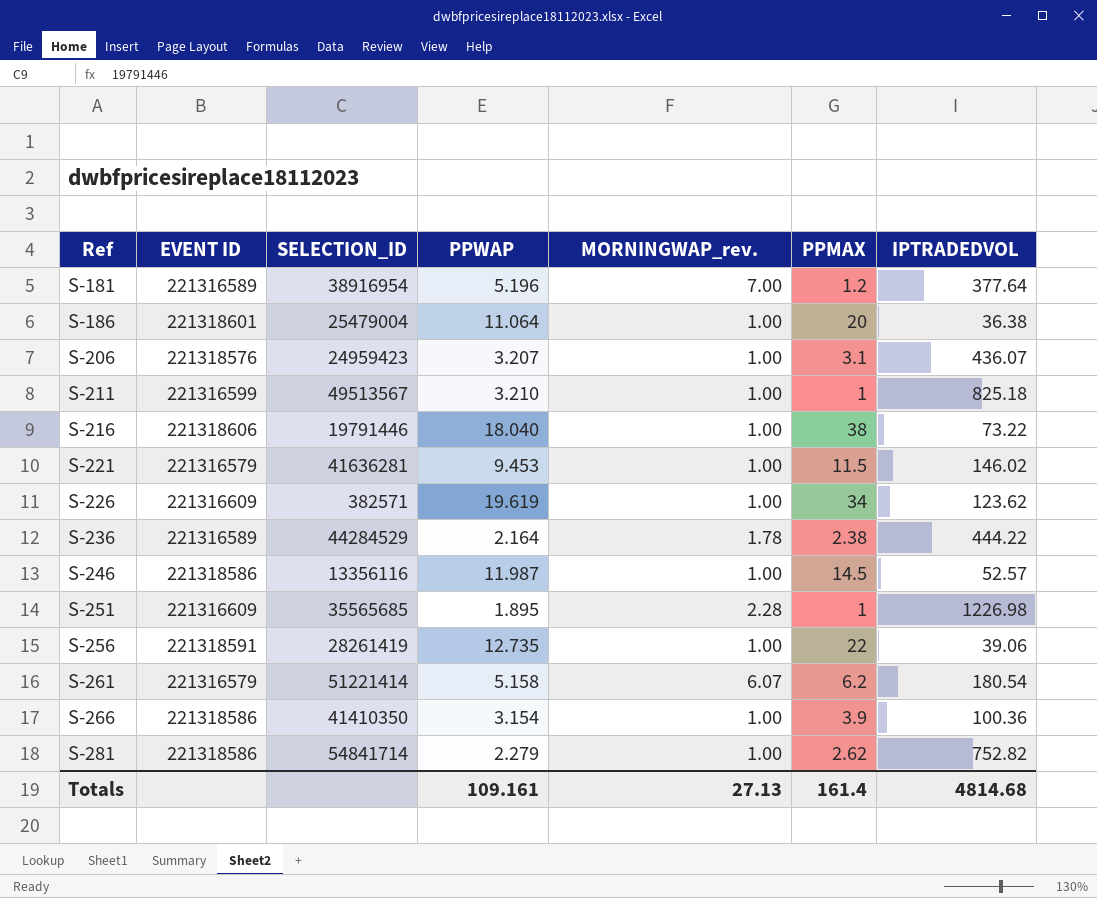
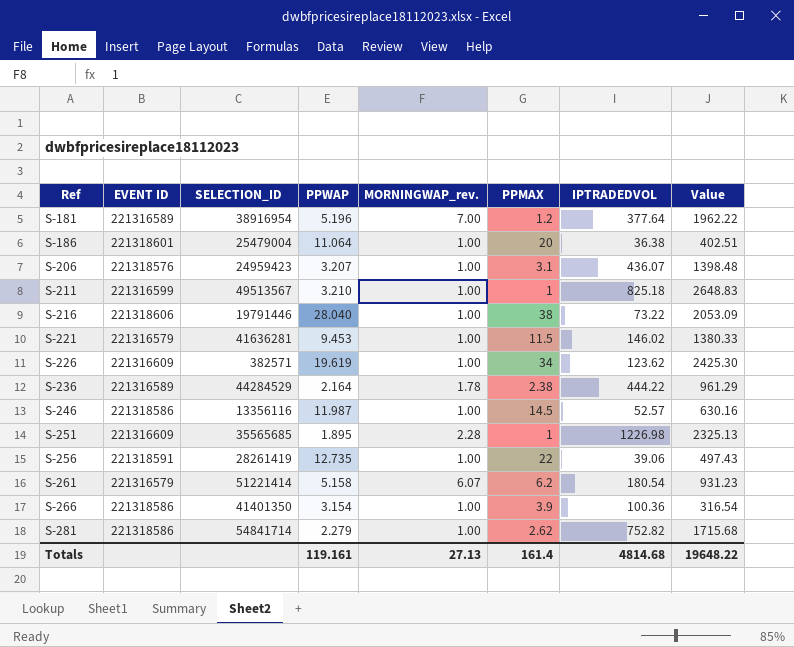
column Value | formula: none -> [PPWAP] * [IPTRADEDVOL]
S-216 | PPWAP: 18.040 -> 28.040
S-266 | SELECTION_ID: 41410350 -> 41401350
Totals | PPWAP: 109.161 -> 119.161

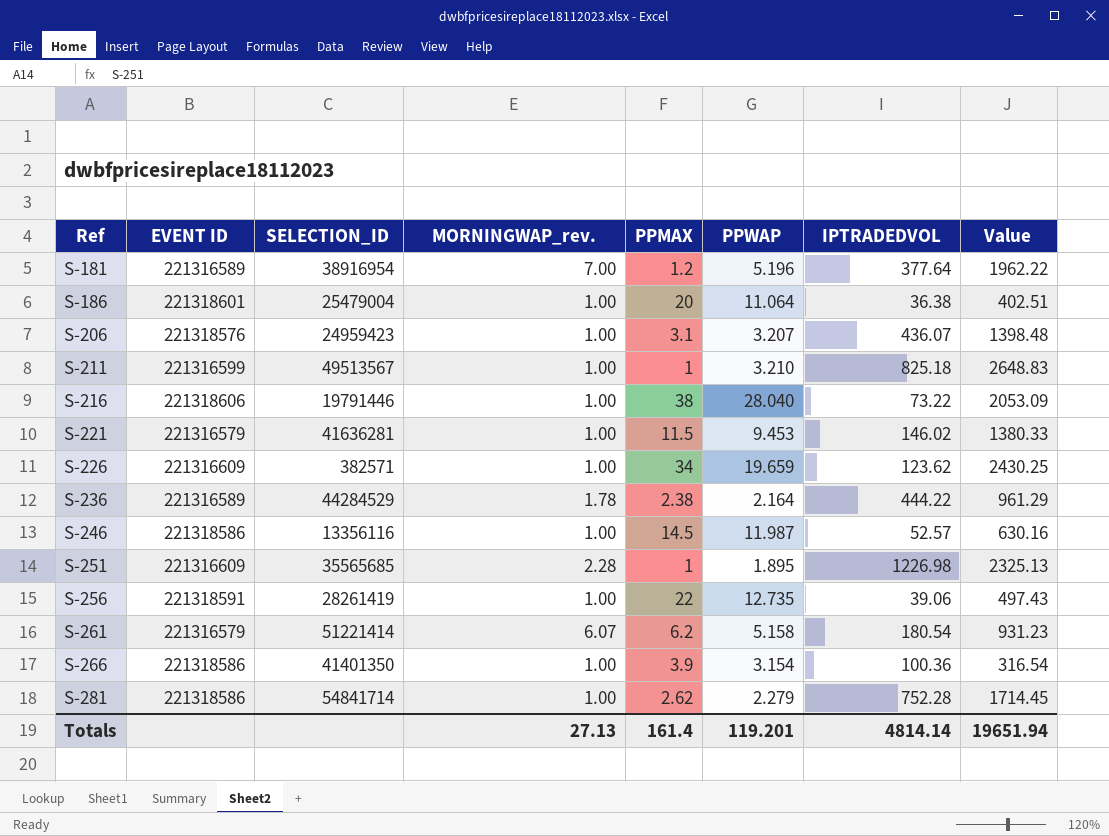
column PPWAP | position: 4 -> 6
S-226 | PPWAP: 19.619 -> 19.659
S-226 | Value: 2425.30 -> 2430.25
S-281 | IPTRADEDVOL: 752.82 -> 752.28
S-281 | Value: 1715.68 -> 1714.45
Totals | PPWAP: 119.161 -> 119.201
Totals | IPTRADEDVOL: 4814.68 -> 4814.14
Totals | Value: 19648.22 -> 19651.94

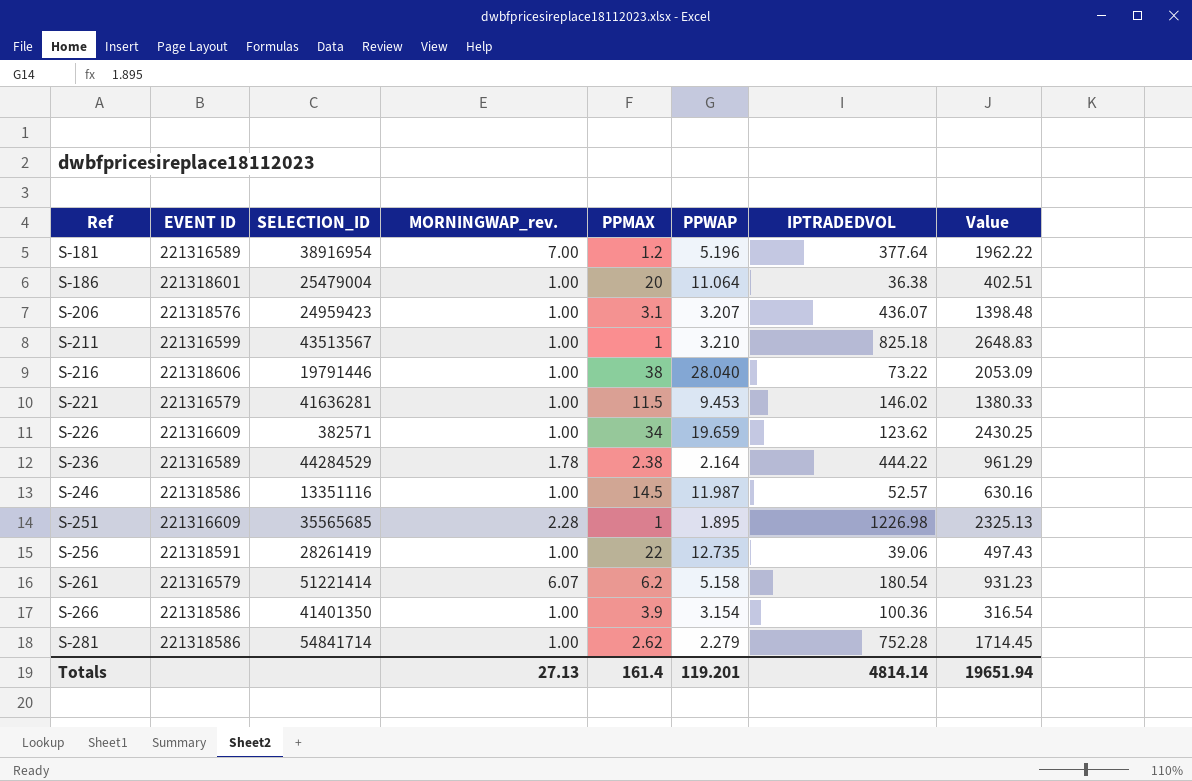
S-211 | SELECTION_ID: 49513567 -> 43513567
S-246 | SELECTION_ID: 13356116 -> 13351116

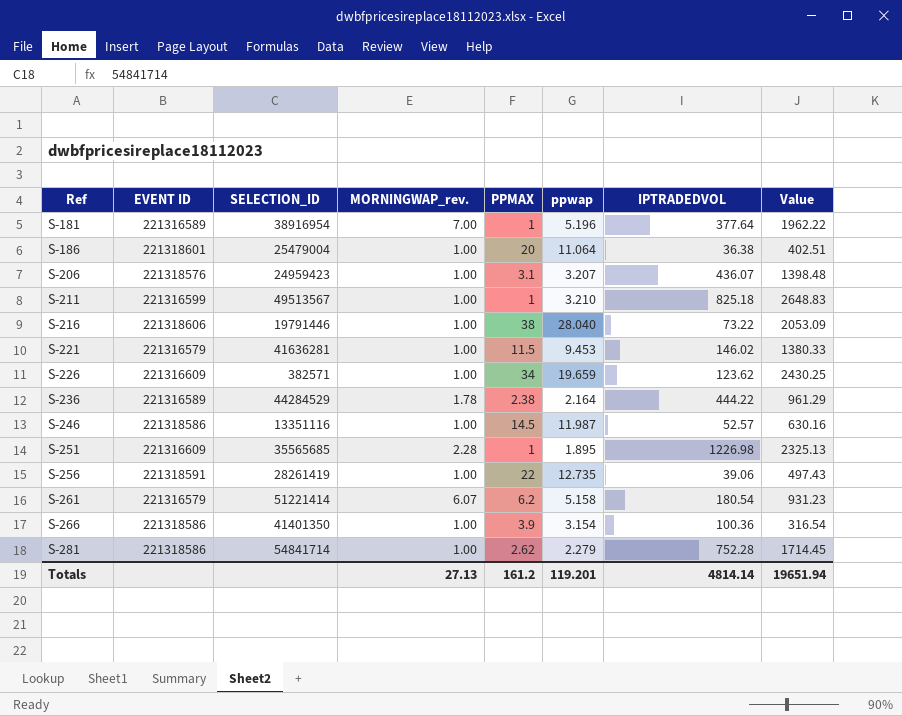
column name: PPWAP -> ppwap
S-181 | PPMAX: 1.2 -> 1
S-211 | SELECTION_ID: 43513567 -> 49513567
Totals | PPMAX: 161.4 -> 161.2

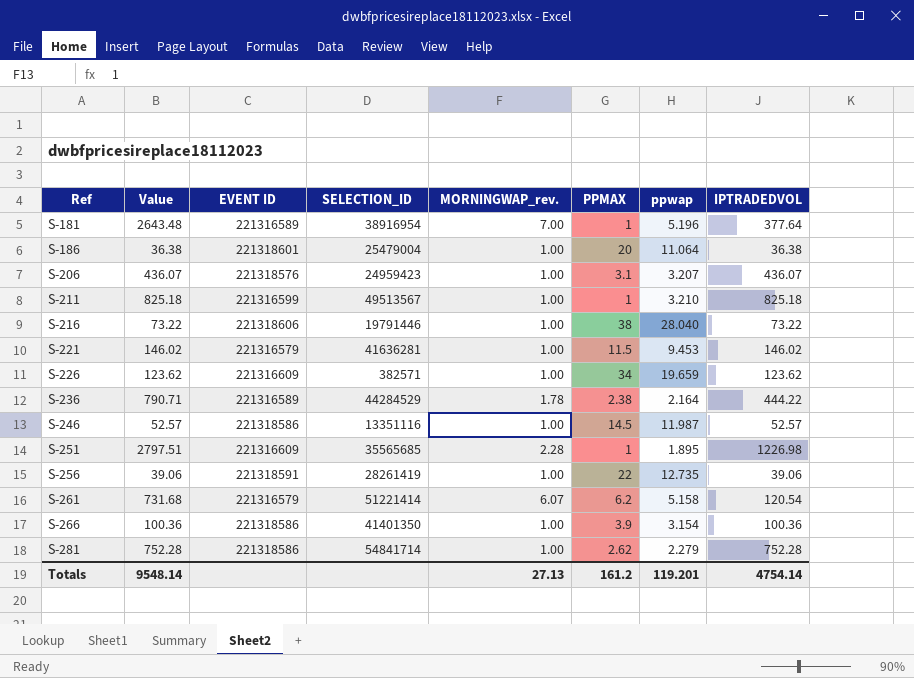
column Value | formula: [ppwap] * [IPTRADEDVOL] -> [MORNINGWAP_rev.] * [IPTRADEDVOL]
column Value | position: 8 -> 2
S-261 | IPTRADEDVOL: 180.54 -> 120.54
Totals | Value: 19651.94 -> 9548.14
Totals | IPTRADEDVOL: 4814.14 -> 4754.14

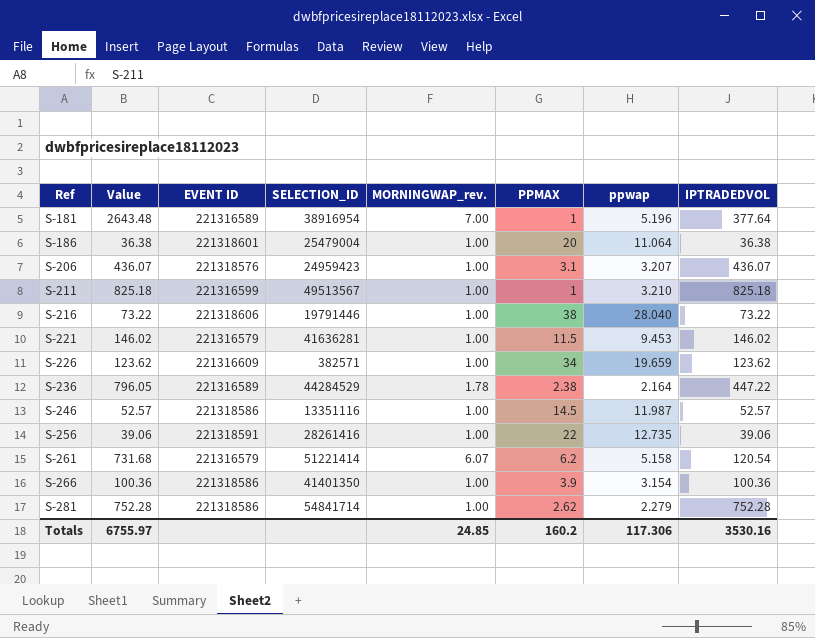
row S-251: 2797.51 | 221316609 | 35565685 | 2.28 | 1 | 1.895 | 1226.98 -> none
S-236 | Value: 790.71 -> 796.05
S-236 | IPTRADEDVOL: 444.22 -> 447.22
S-256 | SELECTION_ID: 28261419 -> 28261416
Totals | Value: 9548.14 -> 6755.97
Totals | MORNINGWAP_rev.: 27.13 -> 24.85
Totals | PPMAX: 161.2 -> 160.2
Totals | ppwap: 119.201 -> 117.306
Totals | IPTRADEDVOL: 4754.14 -> 3530.16

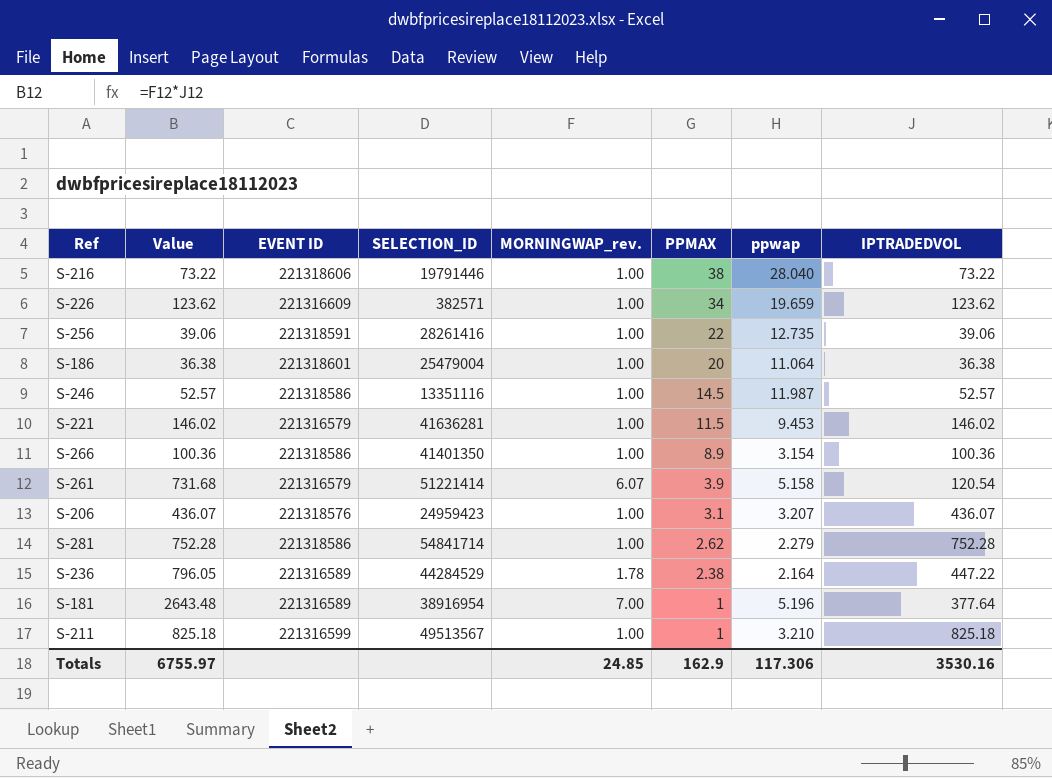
row order: Ref ascending -> PPMAX descending
S-266 | PPMAX: 3.9 -> 8.9
S-261 | PPMAX: 6.2 -> 3.9
Totals | PPMAX: 160.2 -> 162.9

